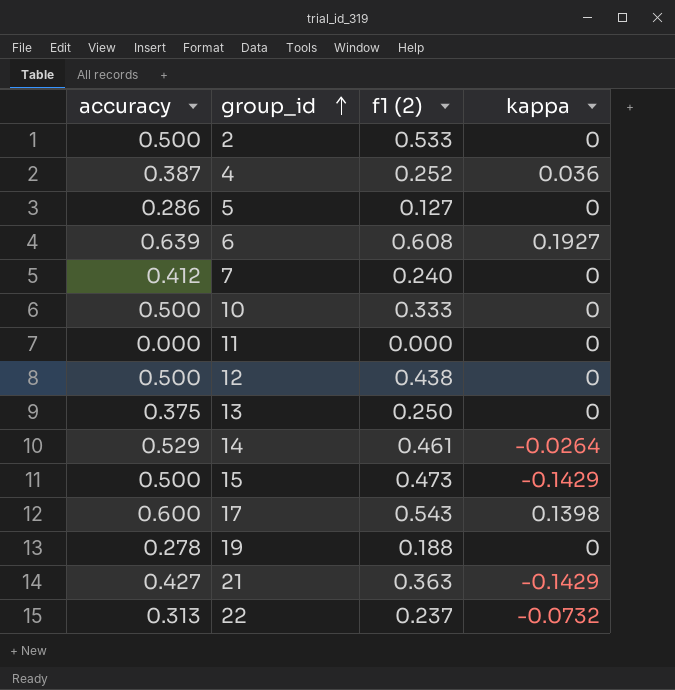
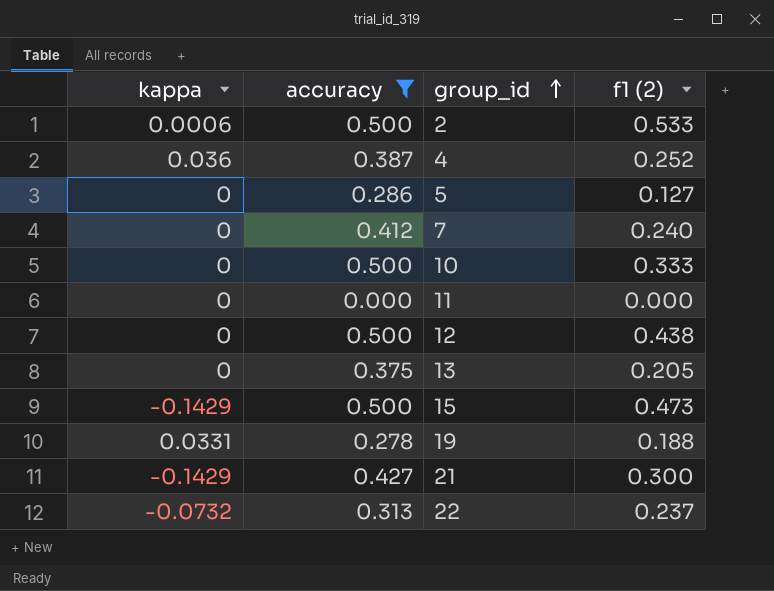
filter: none -> accuracy <= 0.500
column kappa | position: 4 -> 1
2 | kappa: 0 -> 0.0006
13 | f1 (2): 0.250 -> 0.205
19 | kappa: 0 -> 0.0331
21 | f1 (2): 0.363 -> 0.300

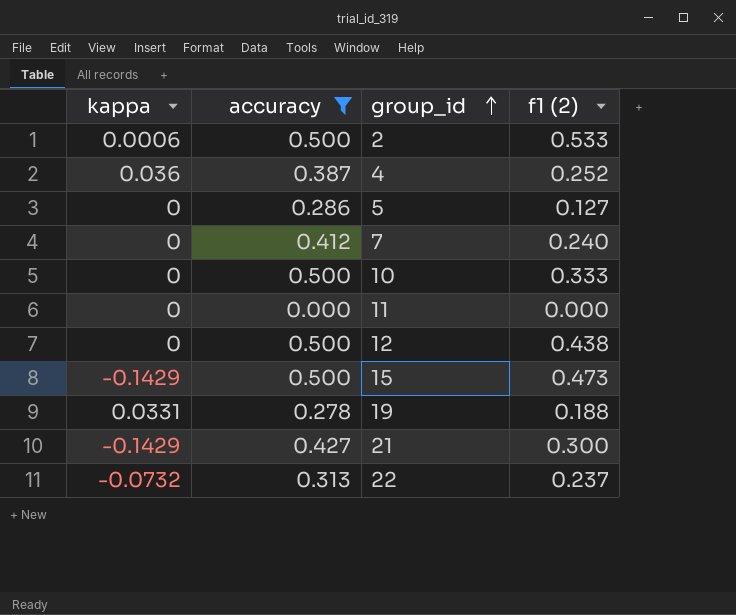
row 13: 0 | 0.375 | 0.205 -> none

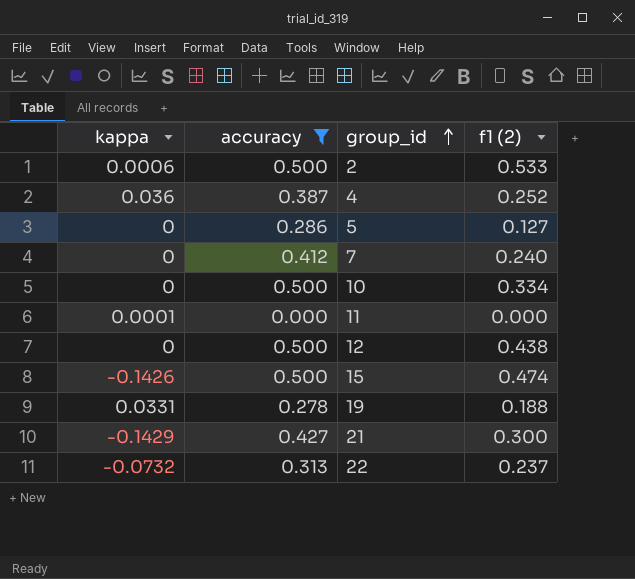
10 | f1 (2): 0.333 -> 0.334
11 | kappa: 0 -> 0.0001
15 | kappa: -0.1429 -> -0.1426
15 | f1 (2): 0.473 -> 0.474

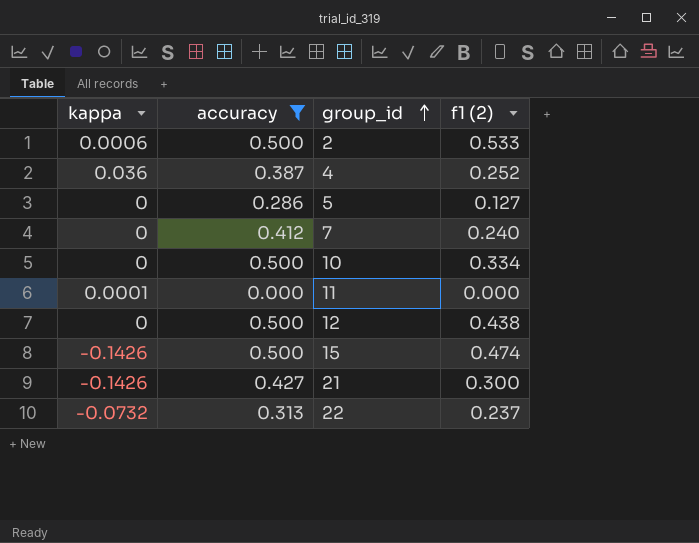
row 19: 0.0331 | 0.278 | 0.188 -> none
21 | kappa: -0.1429 -> -0.1426

